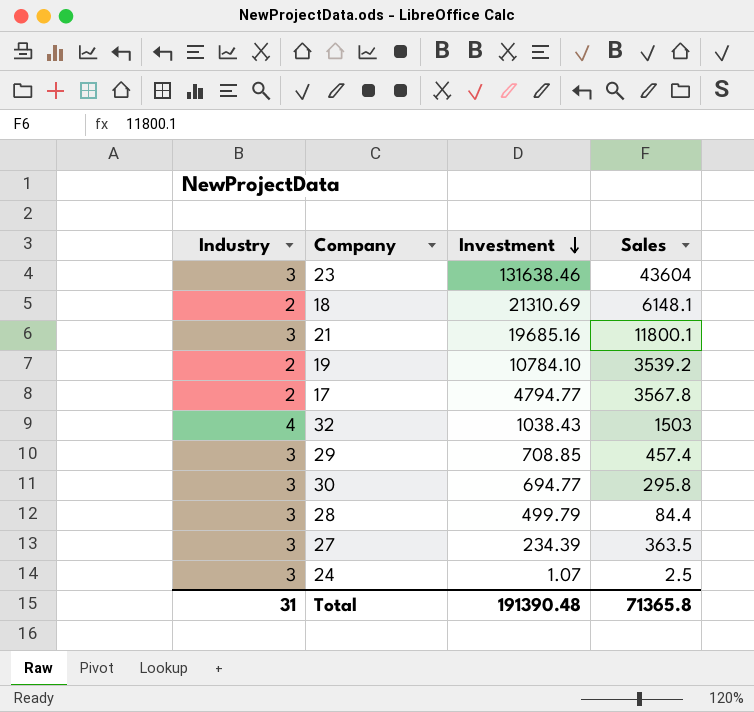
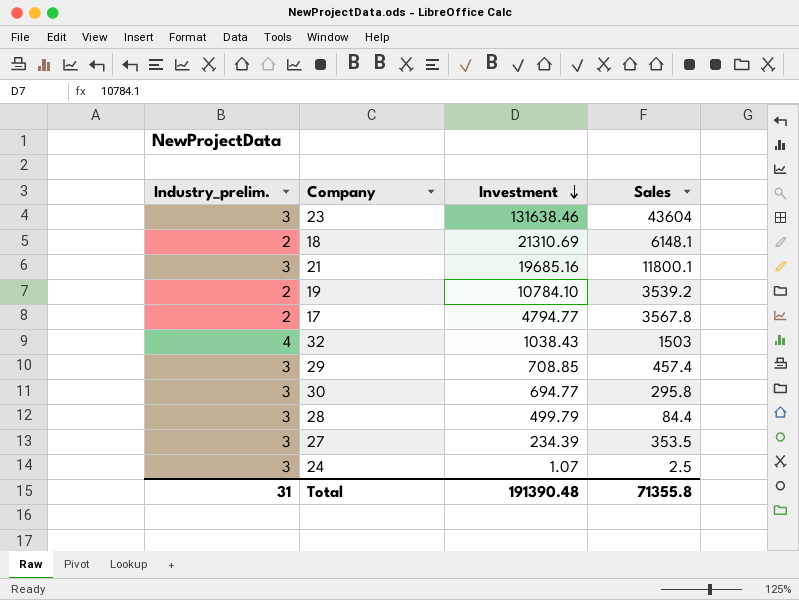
column name: Industry -> Industry_prelim.
27 | Sales: 363.5 -> 353.5
Total | Sales: 71365.8 -> 71355.8

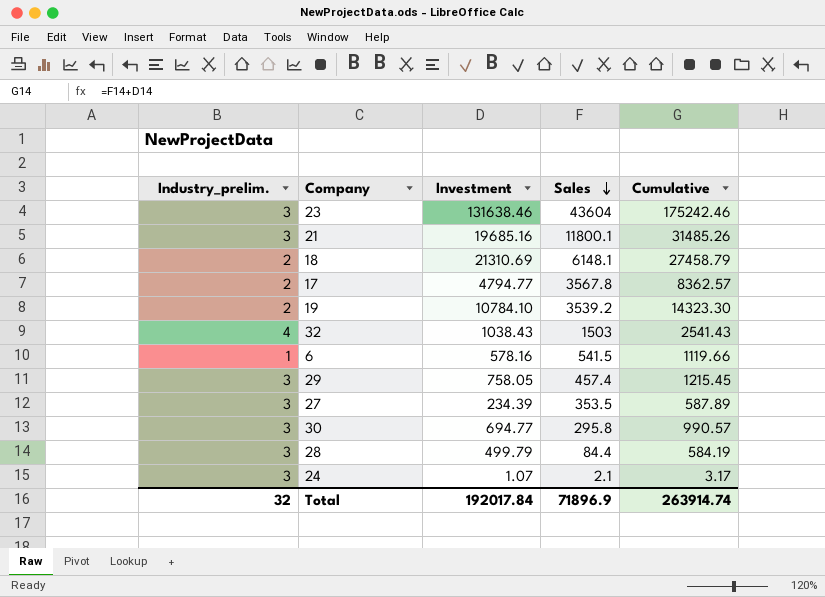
row order: Investment descending -> Sales descending
column Cumulative | formula: none -> [Investment] + [Sales]
row 6: none -> 1 | 578.16 | 541.5 | 1119.66
29 | Investment: 708.85 -> 758.05
24 | Sales: 2.5 -> 2.1
Total | Industry_prelim.: 31 -> 32
Total | Investment: 191390.48 -> 192017.84
Total | Sales: 71355.8 -> 71896.9

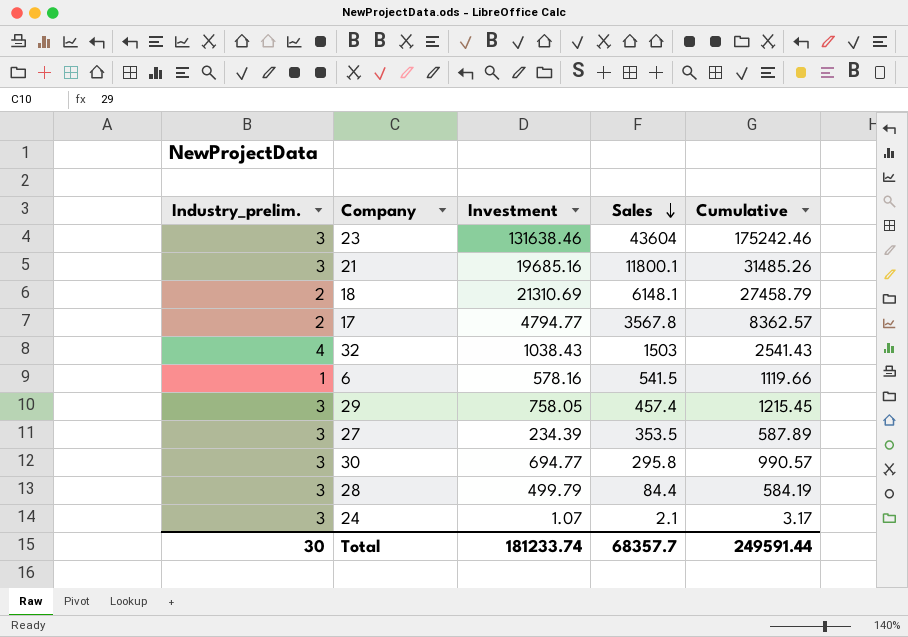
row 19: 2 | 10784.10 | 3539.2 | 14323.30 -> none
Total | Industry_prelim.: 32 -> 30
Total | Investment: 192017.84 -> 181233.74
Total | Sales: 71896.9 -> 68357.7
Total | Cumulative: 263914.74 -> 249591.44

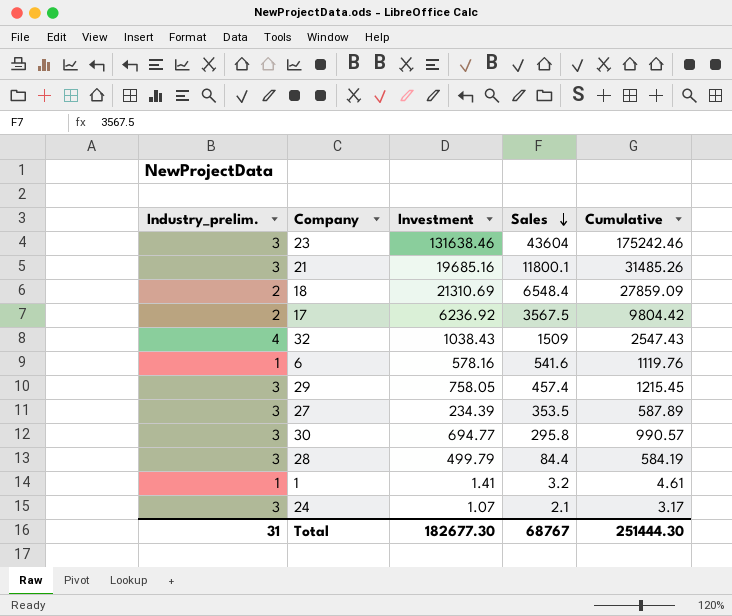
18 | Sales: 6148.1 -> 6548.4
18 | Cumulative: 27458.79 -> 27859.09
17 | Investment: 4794.77 -> 6236.92
17 | Sales: 3567.8 -> 3567.5
17 | Cumulative: 8362.57 -> 9804.42
32 | Sales: 1503 -> 1509
32 | Cumulative: 2541.43 -> 2547.43
6 | Sales: 541.5 -> 541.6
6 | Cumulative: 1119.66 -> 1119.76
row 1: none -> 1 | 1.41 | 3.2 | 4.61
Total | Industry_prelim.: 30 -> 31
Total | Investment: 181233.74 -> 182677.30
Total | Sales: 68357.7 -> 68767
Total | Cumulative: 249591.44 -> 251444.30

